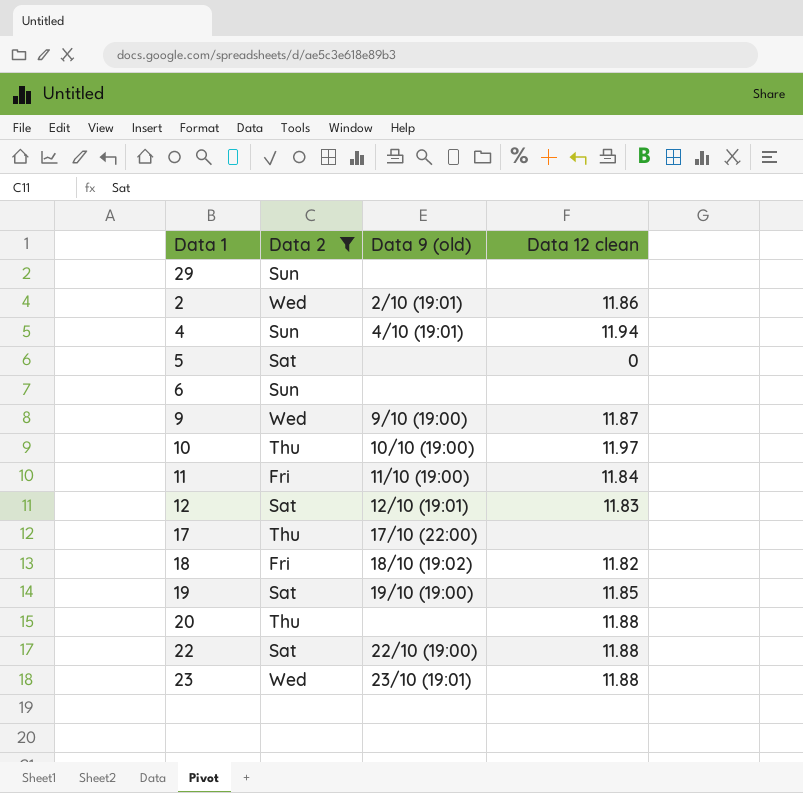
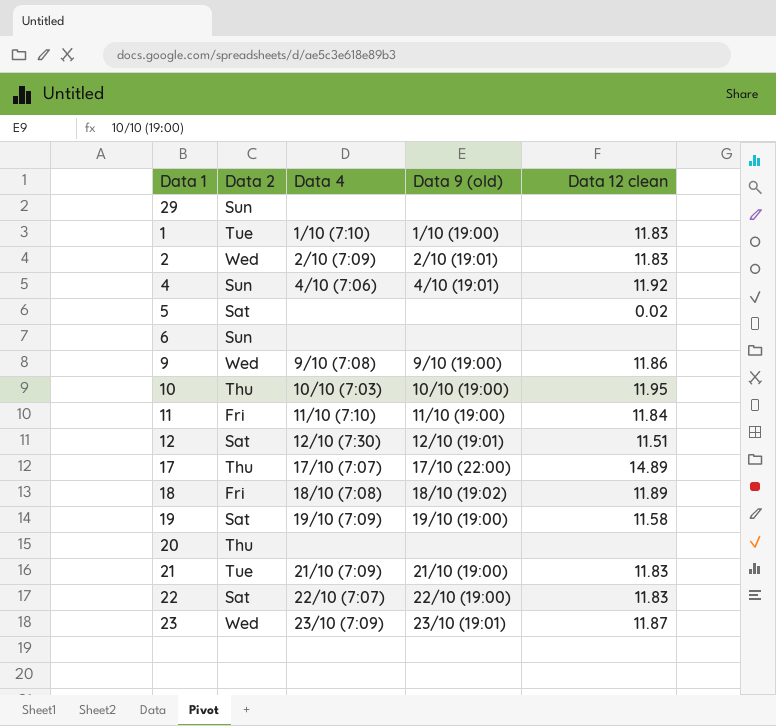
filter: Data 2 != Tue -> none
column Data 4 | position: none -> 3
2 | Data 12 clean: 11.86 -> 11.83
4 | Data 12 clean: 11.94 -> 11.92
5 | Data 12 clean: 0 -> 0.02
9 | Data 12 clean: 11.87 -> 11.86
10 | Data 12 clean: 11.97 -> 11.95
12 | Data 12 clean: 11.83 -> 11.51
17 | Data 12 clean: none -> 14.89
18 | Data 12 clean: 11.82 -> 11.89
19 | Data 12 clean: 11.85 -> 11.58
20 | Data 12 clean: 11.88 -> none
22 | Data 12 clean: 11.88 -> 11.83
23 | Data 12 clean: 11.88 -> 11.87

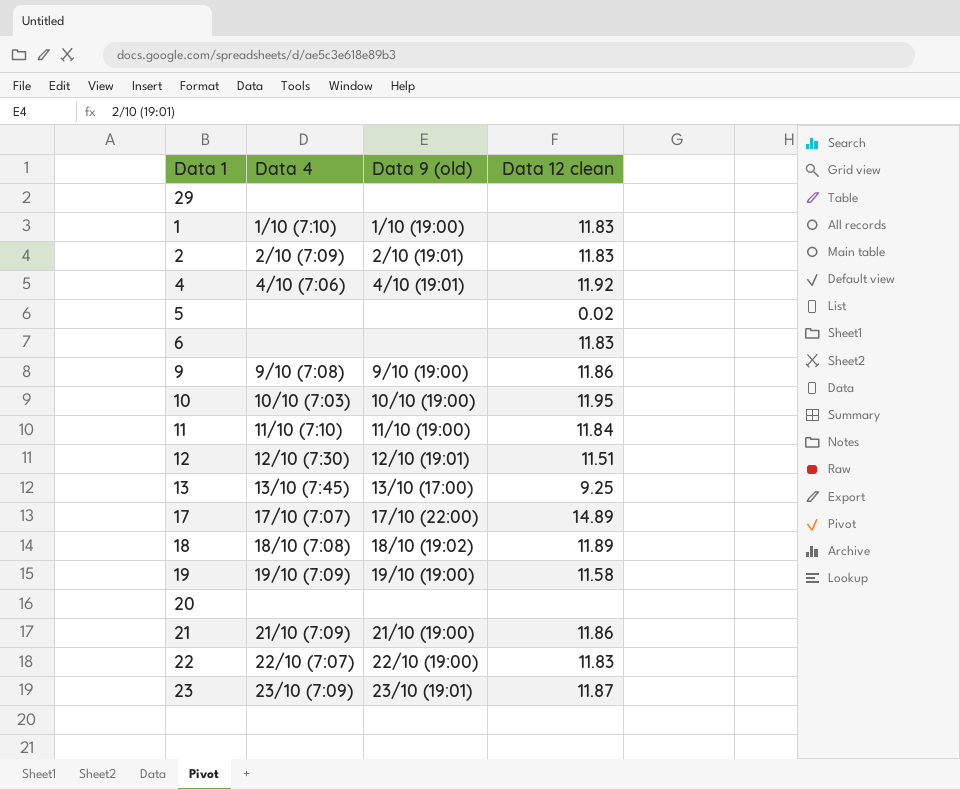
column Data 2 | position: 2 -> none
6 | Data 12 clean: none -> 11.83
row 13: none -> 13/10 (7:45) | 13/10 (17:00) | 9.25
21 | Data 12 clean: 11.83 -> 11.86

